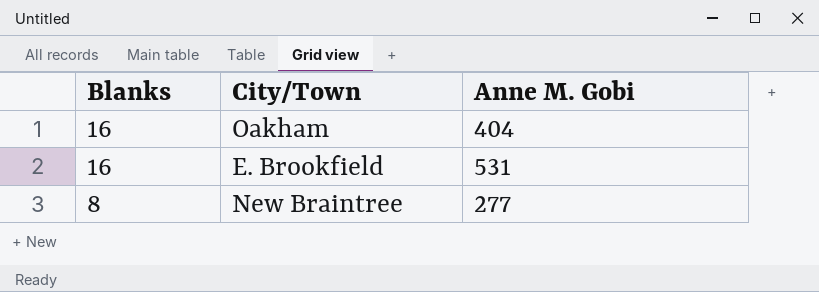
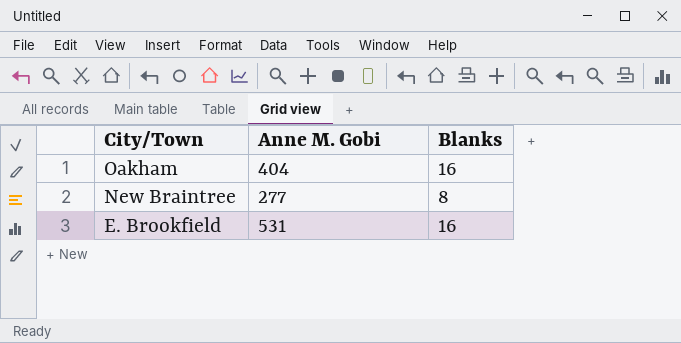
row order: Blanks descending -> City/Town descending
column Blanks | position: 1 -> 3

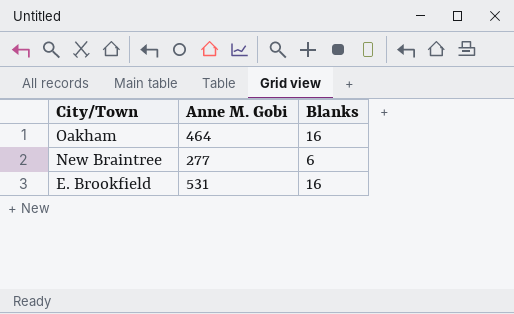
Oakham | Anne M. Gobi: 404 -> 464
New Braintree | Blanks: 8 -> 6

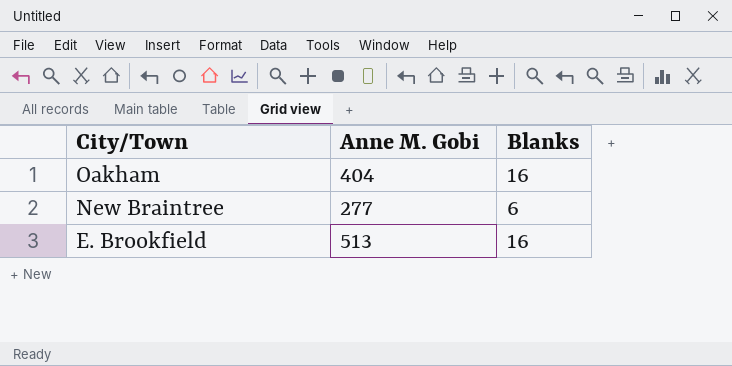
Oakham | Anne M. Gobi: 464 -> 404
E. Brookfield | Anne M. Gobi: 531 -> 513

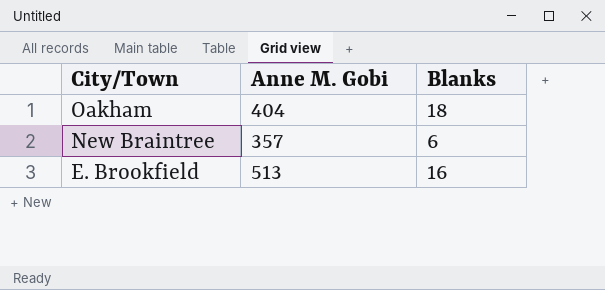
Oakham | Blanks: 16 -> 18
New Braintree | Anne M. Gobi: 277 -> 357

